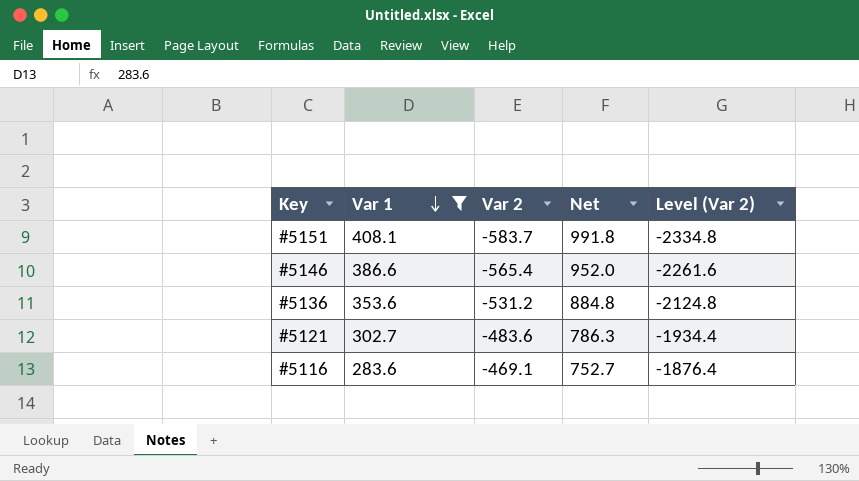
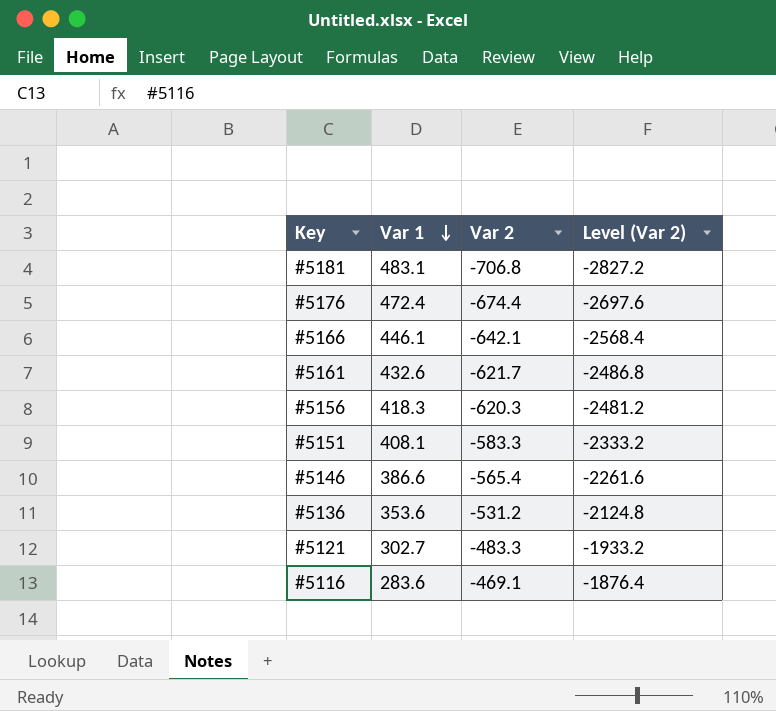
filter: Var 1 <= 408.1 -> none
column Net | formula: [Var 1] - [Var 2] -> none
#5151 | Var 2: -583.7 -> -583.3
#5151 | Level (Var 2): -2334.8 -> -2333.2
#5121 | Var 2: -483.6 -> -483.3
#5121 | Level (Var 2): -1934.4 -> -1933.2

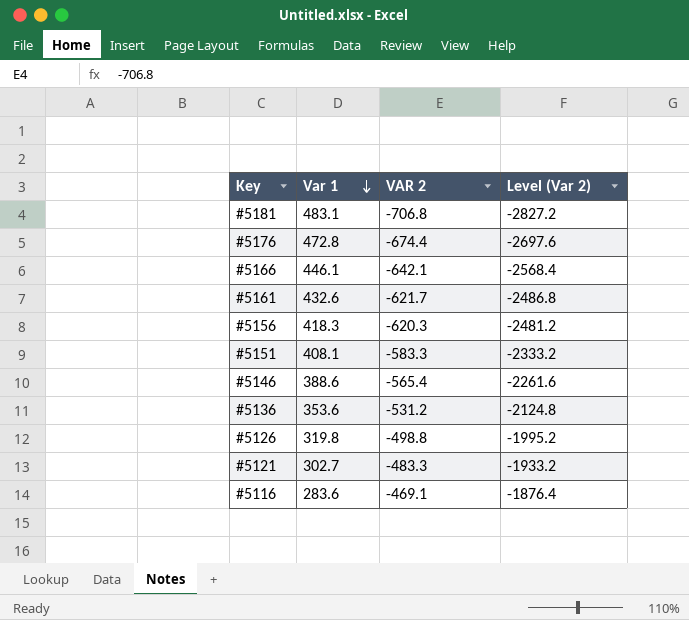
column name: Var 2 -> VAR 2
#5176 | Var 1: 472.4 -> 472.8
#5146 | Var 1: 386.6 -> 388.6
row #5126: none -> 319.8 | -498.8 | -1995.2

